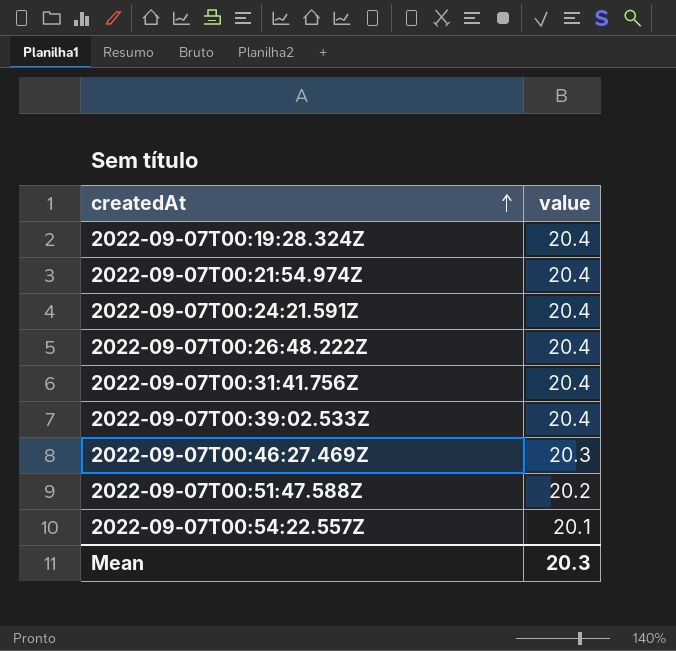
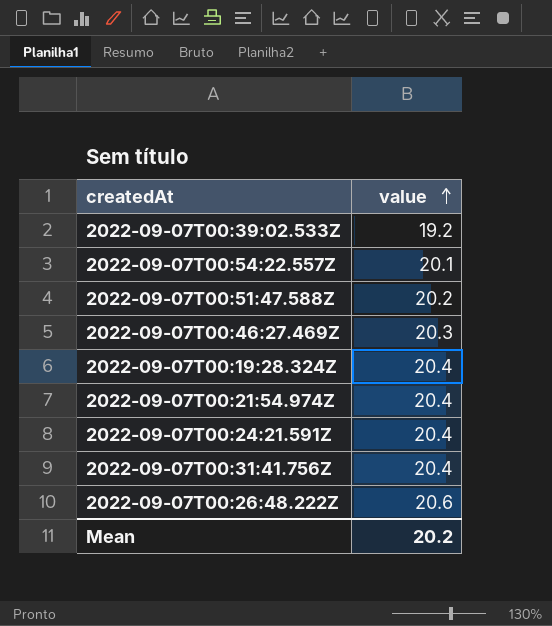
row order: createdAt ascending -> value ascending
2022-09-07T00:39:02.533Z | value: 20.4 -> 19.2
2022-09-07T00:26:48.222Z | value: 20.4 -> 20.6
Mean | value: 20.3 -> 20.2

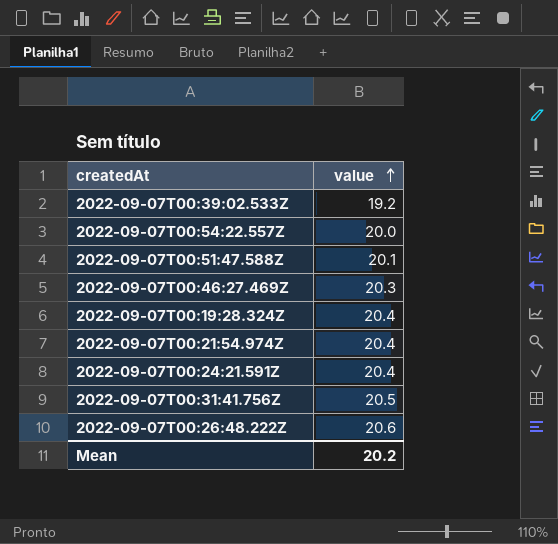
2022-09-07T00:54:22.557Z | value: 20.1 -> 20.0
2022-09-07T00:51:47.588Z | value: 20.2 -> 20.1
2022-09-07T00:31:41.756Z | value: 20.4 -> 20.5

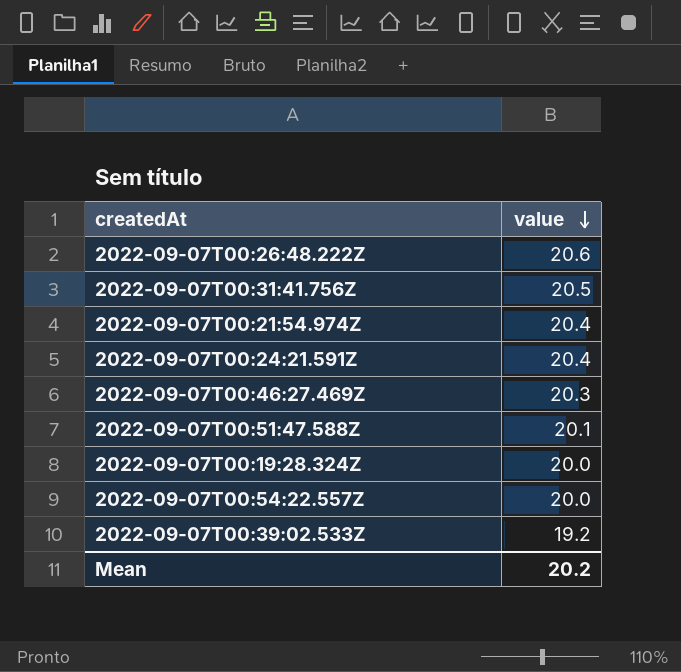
row order: value ascending -> value descending
2022-09-07T00:19:28.324Z | value: 20.4 -> 20.0

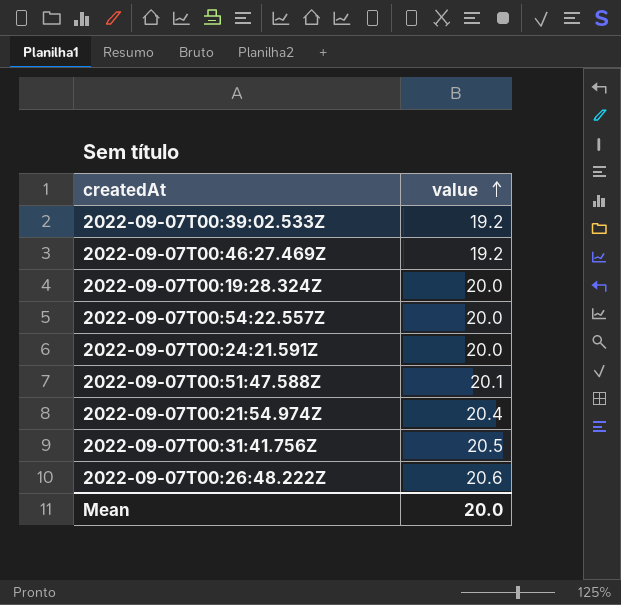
row order: value descending -> value ascending
2022-09-07T00:46:27.469Z | value: 20.3 -> 19.2
2022-09-07T00:24:21.591Z | value: 20.4 -> 20.0
Mean | value: 20.2 -> 20.0

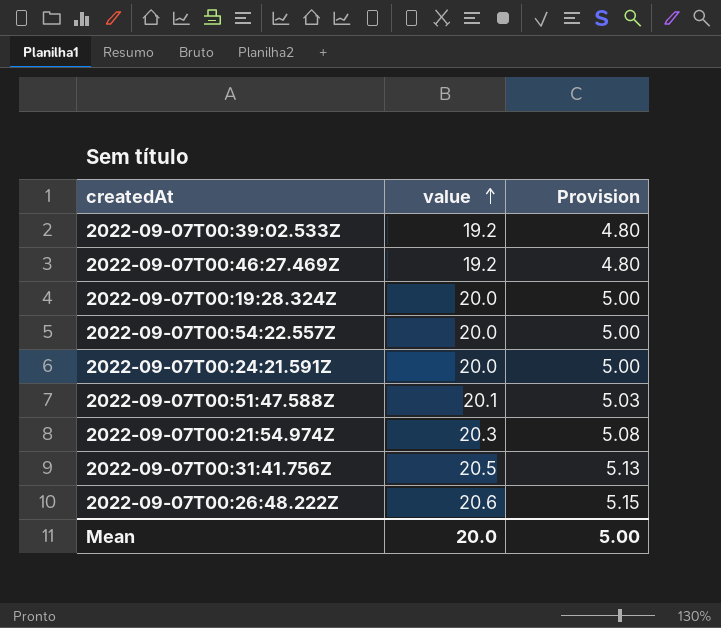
column Provision | formula: none -> [value] * 0.25
2022-09-07T00:21:54.974Z | value: 20.4 -> 20.3

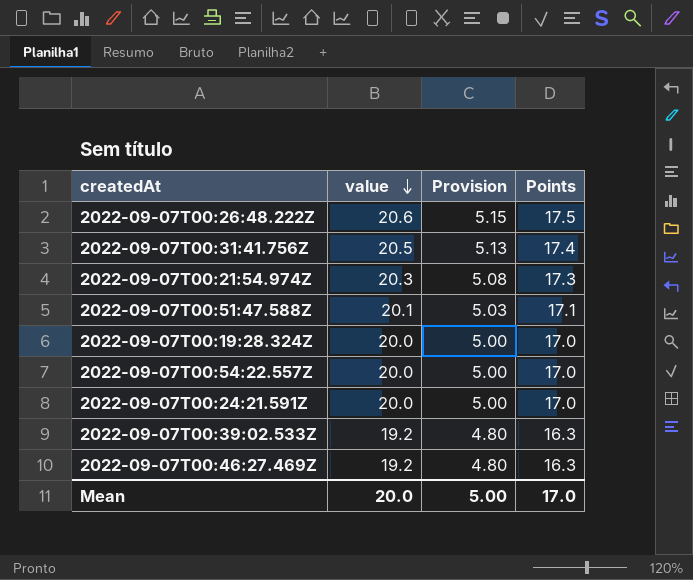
row order: value ascending -> value descending
column Points | formula: none -> [value] * 0.85

